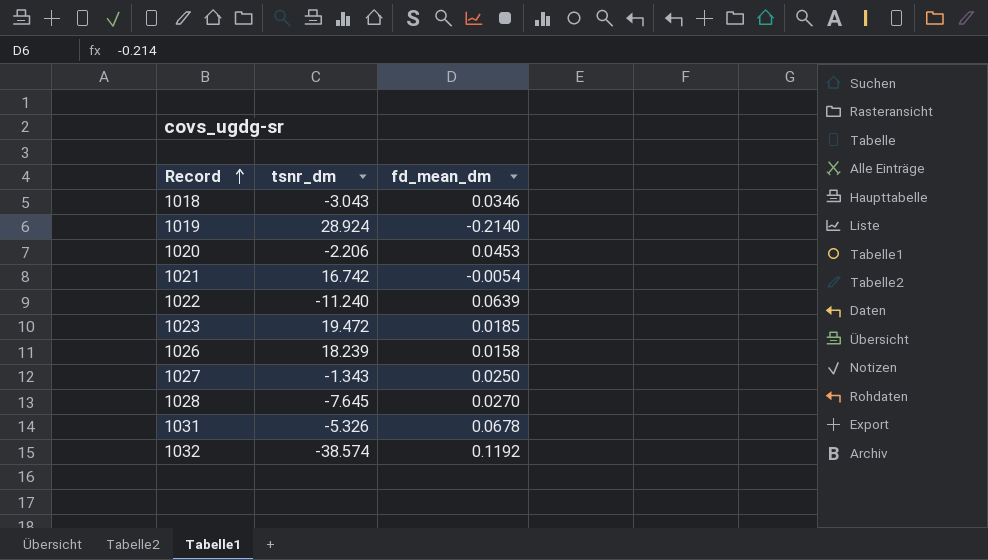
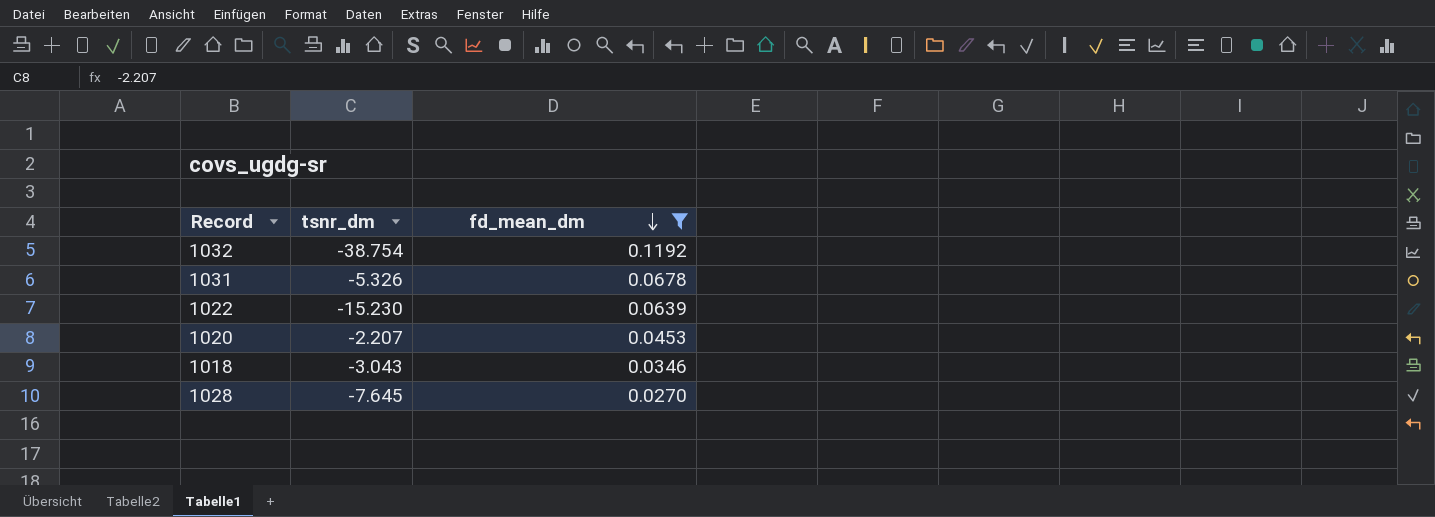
filter: none -> fd_mean_dm >= 0.0270
row order: Record ascending -> fd_mean_dm descending
1032 | tsnr_dm: -38.574 -> -38.754
1022 | tsnr_dm: -11.240 -> -15.230
1020 | tsnr_dm: -2.206 -> -2.207

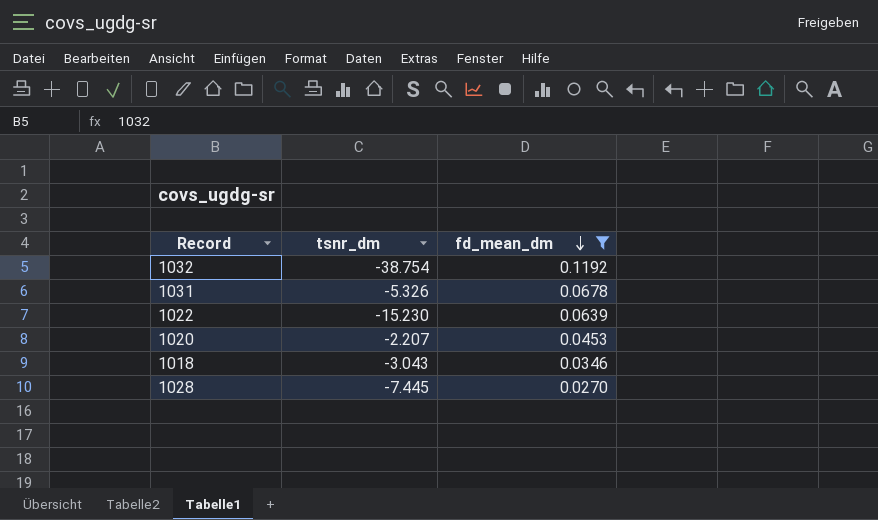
1028 | tsnr_dm: -7.645 -> -7.445

